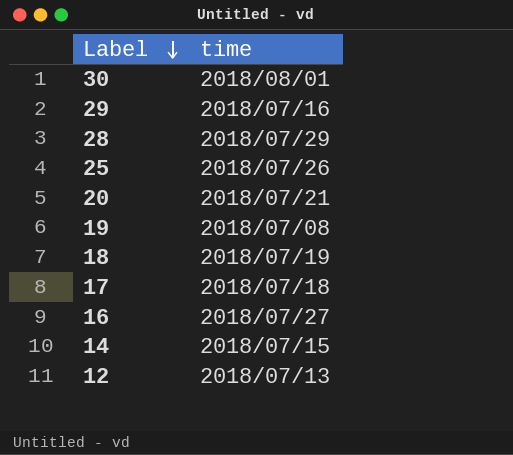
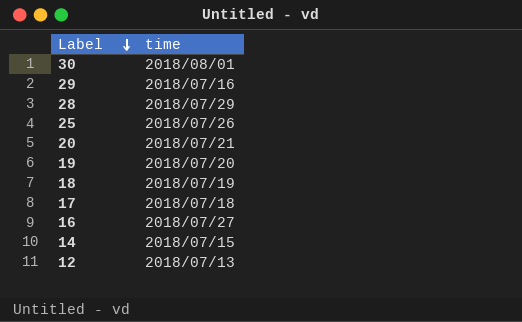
19 | time: 2018/07/08 -> 2018/07/20

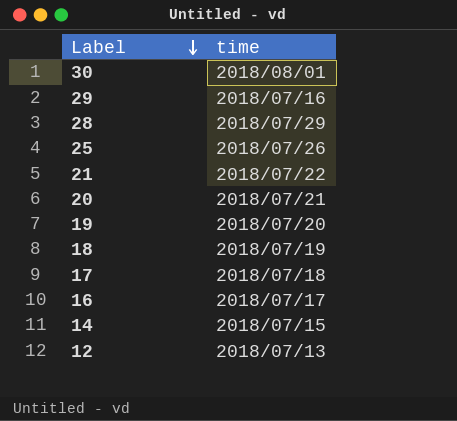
row 21: none -> 2018/07/22
16 | time: 2018/07/27 -> 2018/07/17

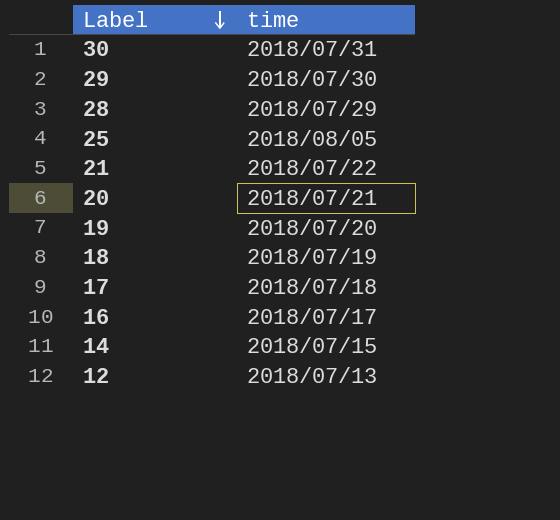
30 | time: 2018/08/01 -> 2018/07/31
29 | time: 2018/07/16 -> 2018/07/30
25 | time: 2018/07/26 -> 2018/08/05

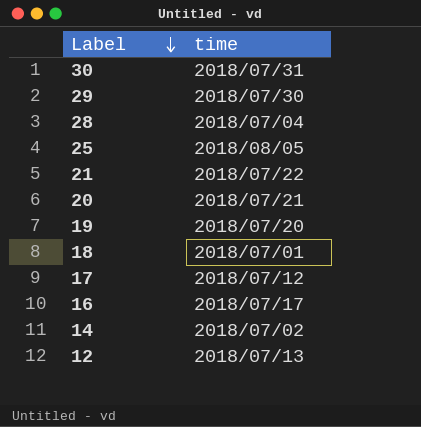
28 | time: 2018/07/29 -> 2018/07/04
18 | time: 2018/07/19 -> 2018/07/01
17 | time: 2018/07/18 -> 2018/07/12
14 | time: 2018/07/15 -> 2018/07/02

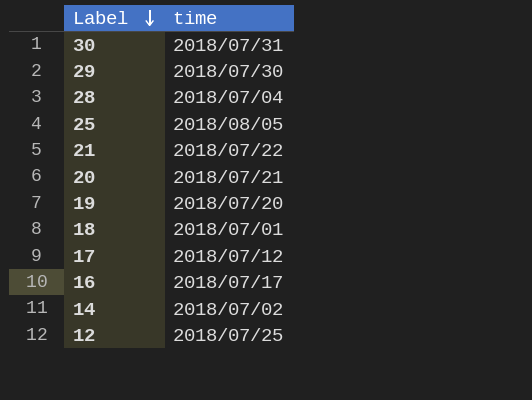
12 | time: 2018/07/13 -> 2018/07/25

